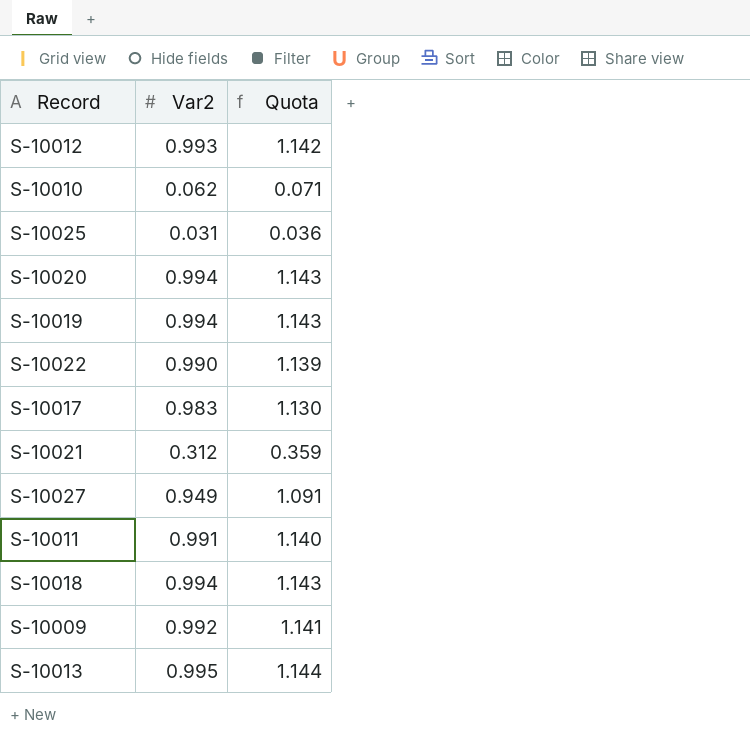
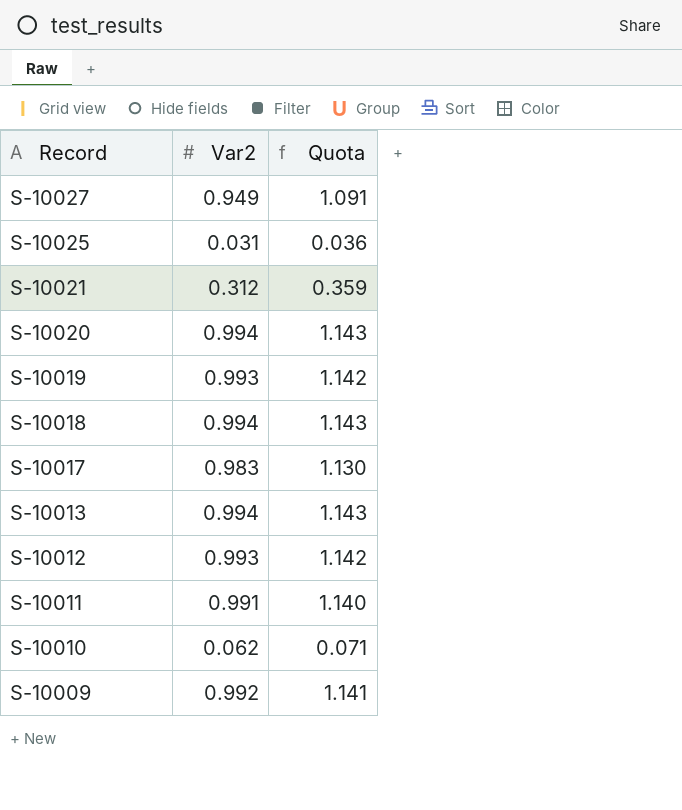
row order: none -> Record descending
row S-10022: 0.990 | 1.139 -> none
S-10019 | Var2: 0.994 -> 0.993
S-10019 | Quota: 1.143 -> 1.142
S-10013 | Var2: 0.995 -> 0.994
S-10013 | Quota: 1.144 -> 1.143

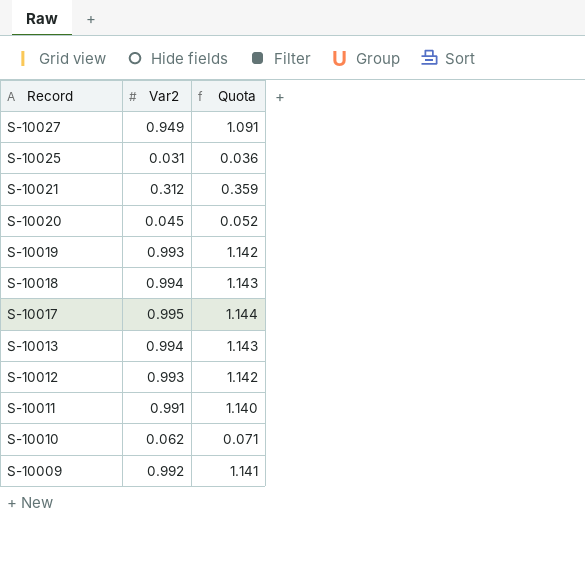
S-10020 | Var2: 0.994 -> 0.045
S-10020 | Quota: 1.143 -> 0.052
S-10017 | Var2: 0.983 -> 0.995
S-10017 | Quota: 1.130 -> 1.144

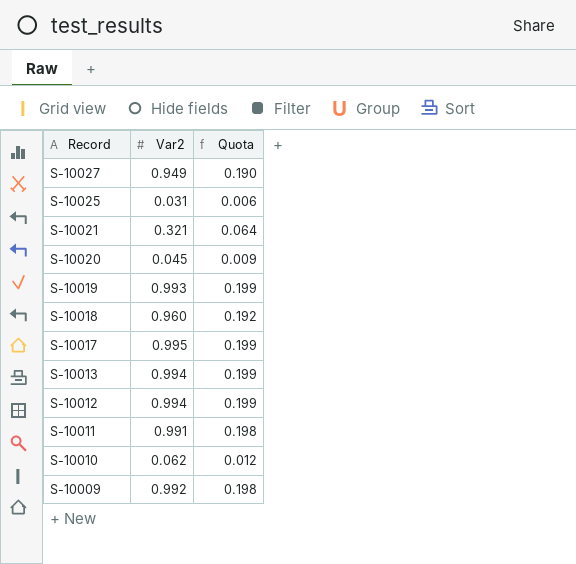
column Quota | formula: [Var2] * 1.15 -> [Var2] * 0.2
S-10021 | Var2: 0.312 -> 0.321
S-10018 | Var2: 0.994 -> 0.960
S-10012 | Var2: 0.993 -> 0.994

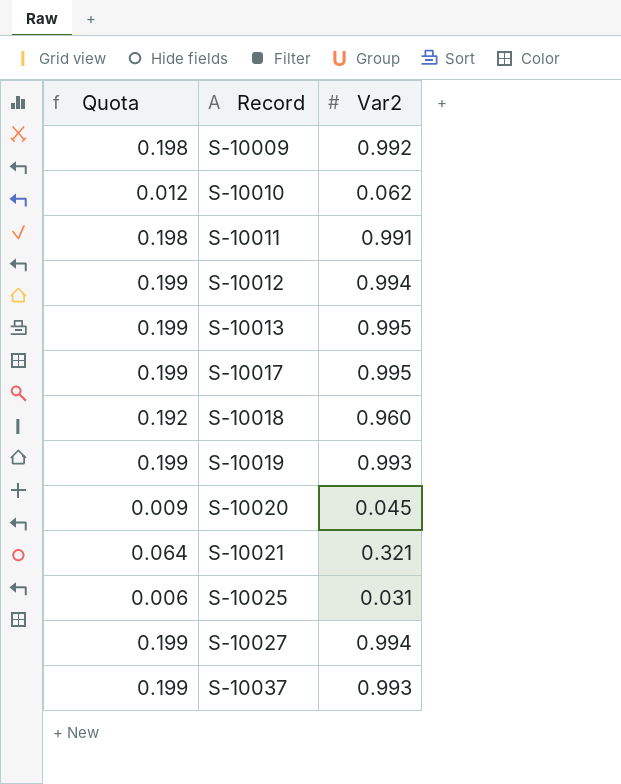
row order: Record descending -> Record ascending
column Quota | position: 3 -> 1
S-10013 | Var2: 0.994 -> 0.995
S-10027 | Quota: 0.190 -> 0.199
S-10027 | Var2: 0.949 -> 0.994
row S-10037: none -> 0.199 | 0.993

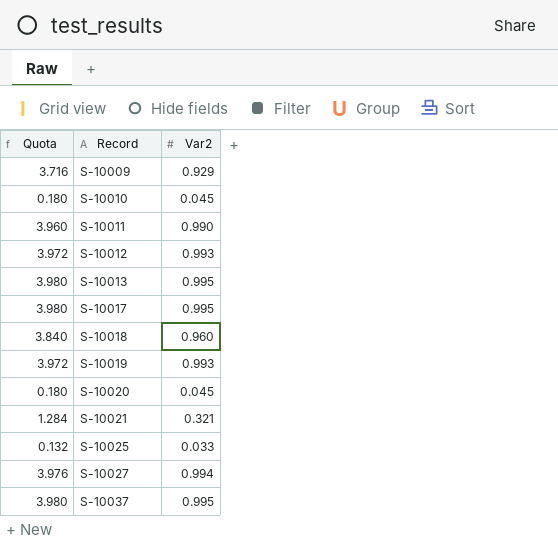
column Quota | formula: [Var2] * 0.2 -> [Var2] * 4
S-10009 | Var2: 0.992 -> 0.929
S-10010 | Var2: 0.062 -> 0.045
S-10011 | Var2: 0.991 -> 0.990
S-10012 | Var2: 0.994 -> 0.993
S-10025 | Var2: 0.031 -> 0.033
S-10037 | Var2: 0.993 -> 0.995

